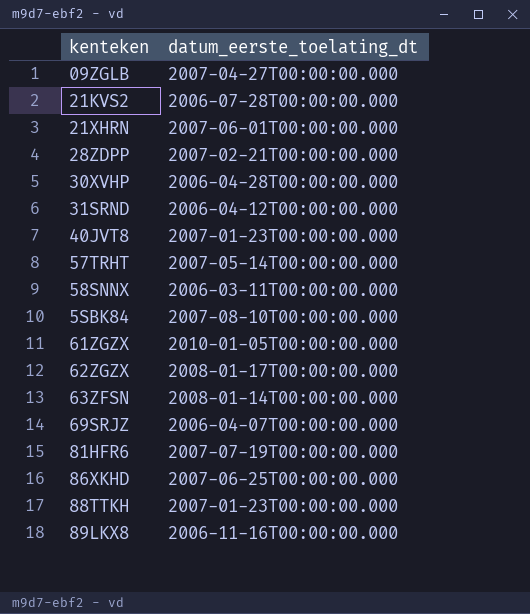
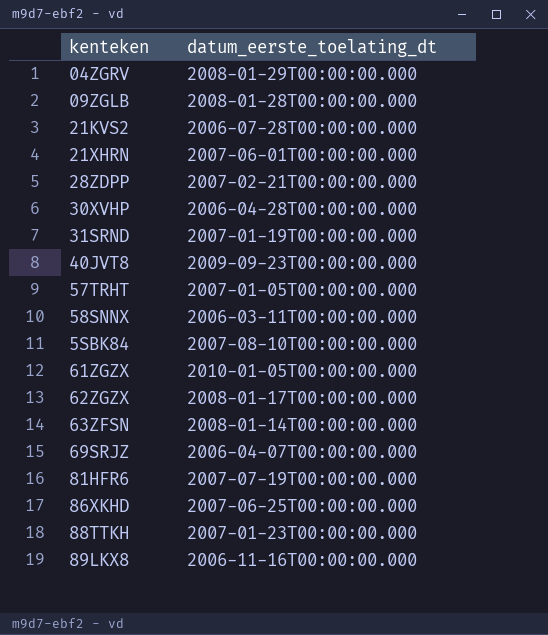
row 04ZGRV: none -> 2008-01-29T00:00:00.000
09ZGLB | datum_eerste_toelating_dt: 2007-04-27T00:00:00.000 -> 2008-01-28T00:00:00.000
31SRND | datum_eerste_toelating_dt: 2006-04-12T00:00:00.000 -> 2007-01-19T00:00:00.000
40JVT8 | datum_eerste_toelating_dt: 2007-01-23T00:00:00.000 -> 2009-09-23T00:00:00.000
57TRHT | datum_eerste_toelating_dt: 2007-05-14T00:00:00.000 -> 2007-01-05T00:00:00.000

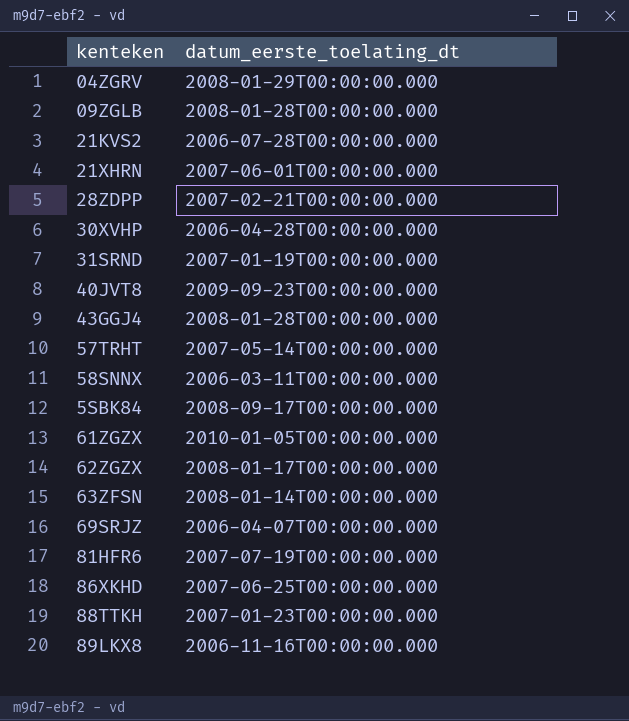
row 43GGJ4: none -> 2008-01-28T00:00:00.000
57TRHT | datum_eerste_toelating_dt: 2007-01-05T00:00:00.000 -> 2007-05-14T00:00:00.000
5SBK84 | datum_eerste_toelating_dt: 2007-08-10T00:00:00.000 -> 2008-09-17T00:00:00.000

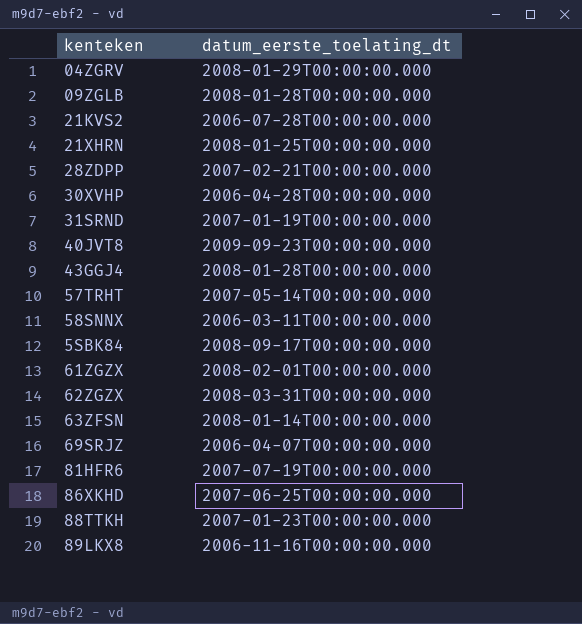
21XHRN | datum_eerste_toelating_dt: 2007-06-01T00:00:00.000 -> 2008-01-25T00:00:00.000
61ZGZX | datum_eerste_toelating_dt: 2010-01-05T00:00:00.000 -> 2008-02-01T00:00:00.000
62ZGZX | datum_eerste_toelating_dt: 2008-01-17T00:00:00.000 -> 2008-03-31T00:00:00.000

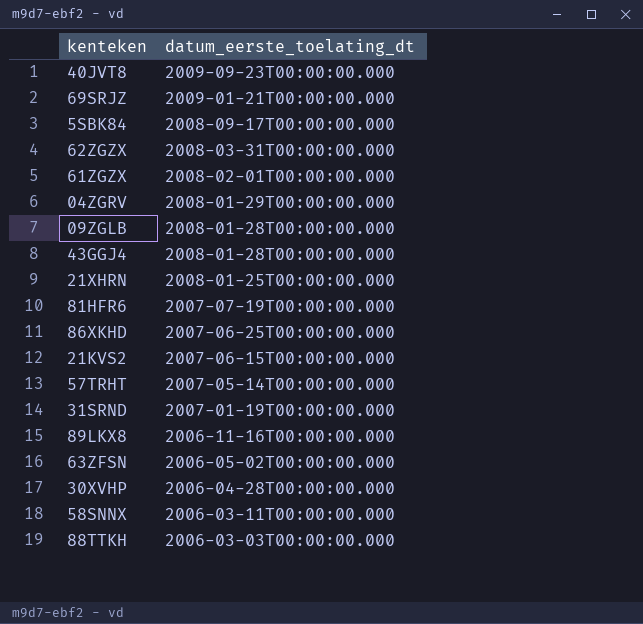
row order: none -> datum_eerste_toelating_dt descending
row 28ZDPP: 2007-02-21T00:00:00.000 -> none
69SRJZ | datum_eerste_toelating_dt: 2006-04-07T00:00:00.000 -> 2009-01-21T00:00:00.000
21KVS2 | datum_eerste_toelating_dt: 2006-07-28T00:00:00.000 -> 2007-06-15T00:00:00.000
63ZFSN | datum_eerste_toelating_dt: 2008-01-14T00:00:00.000 -> 2006-05-02T00:00:00.000
88TTKH | datum_eerste_toelating_dt: 2007-01-23T00:00:00.000 -> 2006-03-03T00:00:00.000

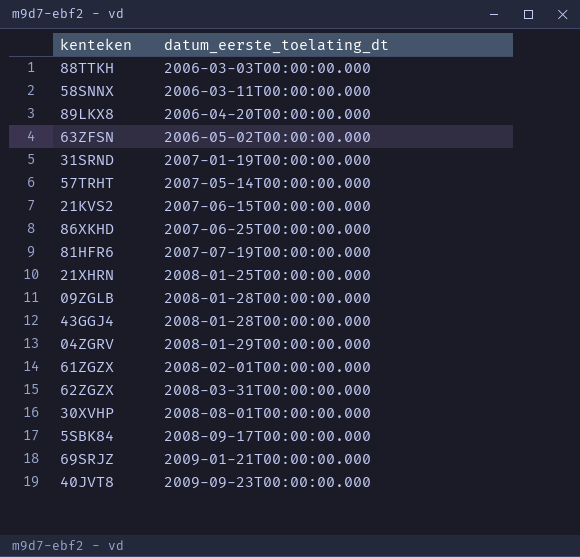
row order: datum_eerste_toelating_dt descending -> datum_eerste_toelating_dt ascending
89LKX8 | datum_eerste_toelating_dt: 2006-11-16T00:00:00.000 -> 2006-04-20T00:00:00.000
30XVHP | datum_eerste_toelating_dt: 2006-04-28T00:00:00.000 -> 2008-08-01T00:00:00.000

